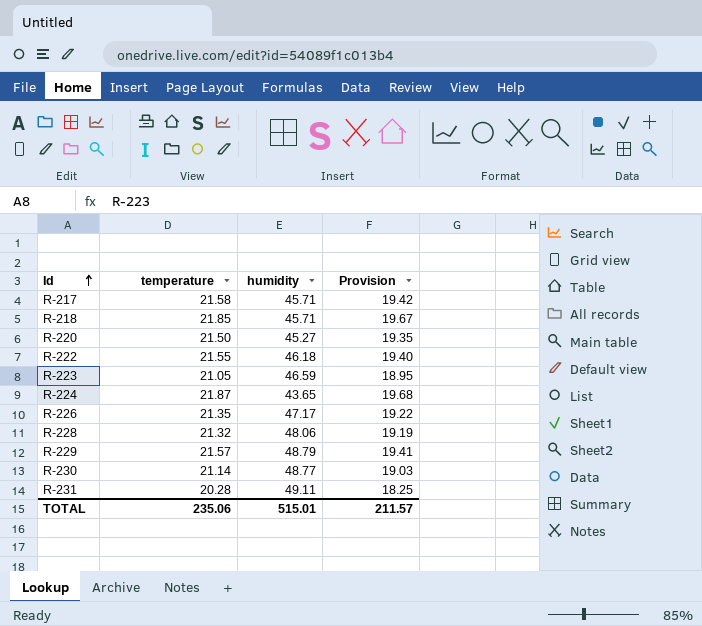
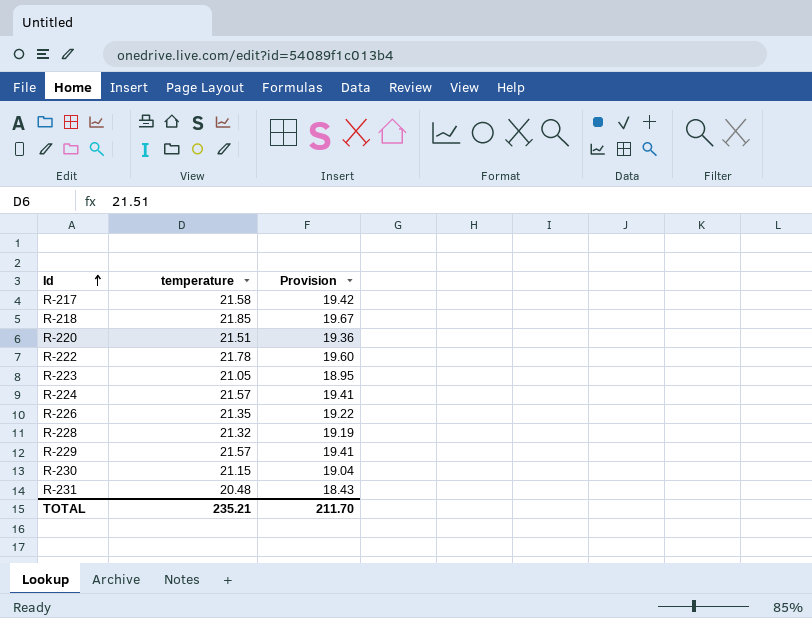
column humidity | position: 3 -> none
R-220 | temperature: 21.50 -> 21.51
R-220 | Provision: 19.35 -> 19.36
R-222 | temperature: 21.55 -> 21.78
R-222 | Provision: 19.40 -> 19.60
R-224 | temperature: 21.87 -> 21.57
R-224 | Provision: 19.68 -> 19.41
R-230 | temperature: 21.14 -> 21.15
R-230 | Provision: 19.03 -> 19.04
R-231 | temperature: 20.28 -> 20.48
R-231 | Provision: 18.25 -> 18.43
TOTAL | temperature: 235.06 -> 235.21
TOTAL | Provision: 211.57 -> 211.70

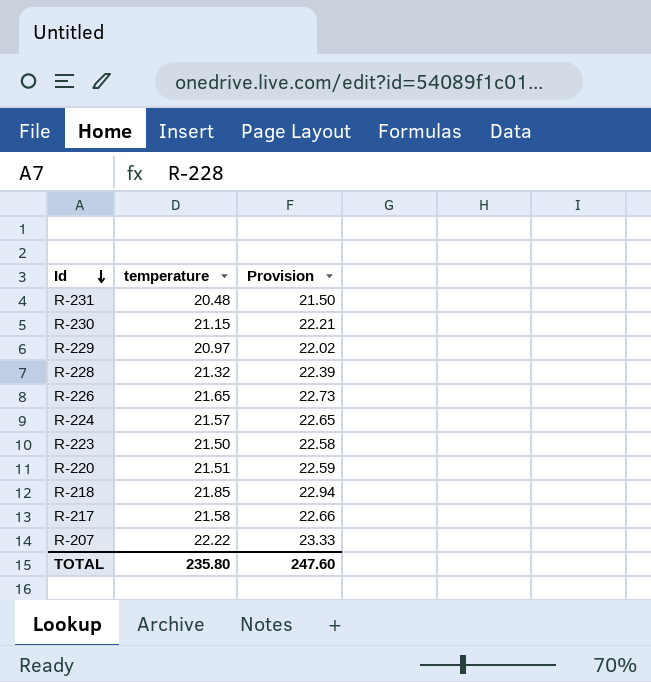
row order: Id ascending -> Id descending
column Provision | formula: [temperature] * 0.9 -> [temperature] * 1.05
row R-222: 21.78 | 19.60 -> none
R-229 | temperature: 21.57 -> 20.97
R-226 | temperature: 21.35 -> 21.65
R-223 | temperature: 21.05 -> 21.50
row R-207: none -> 22.22 | 23.33
TOTAL | temperature: 235.21 -> 235.80
TOTAL | Provision: 211.70 -> 247.60

